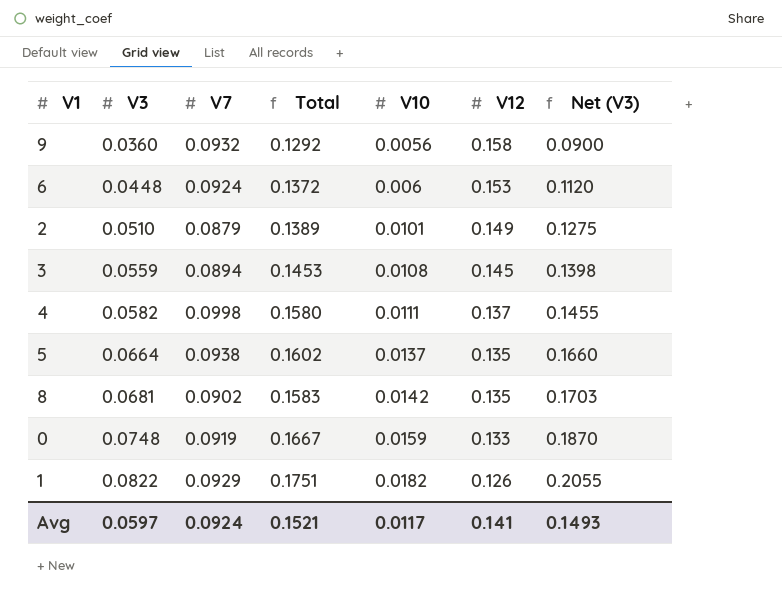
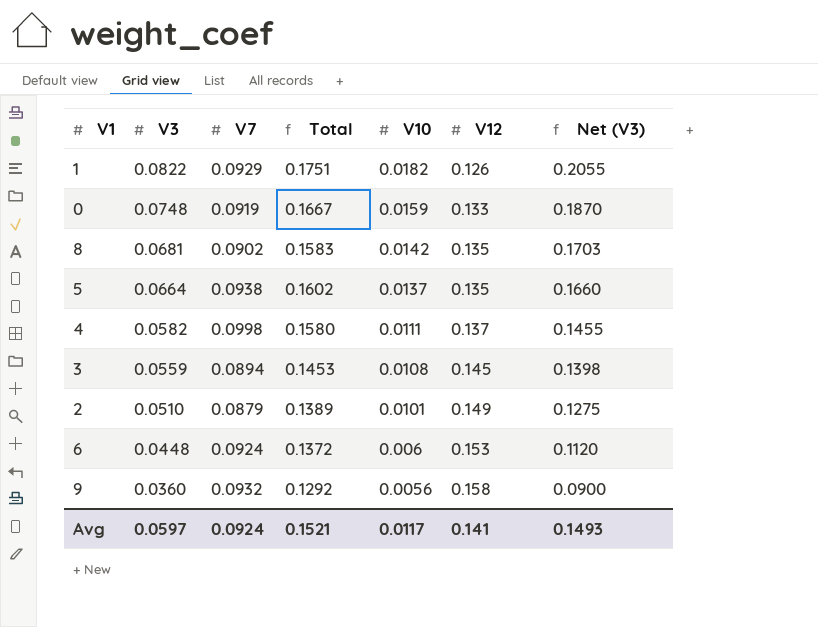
row order: V3 ascending -> V3 descending

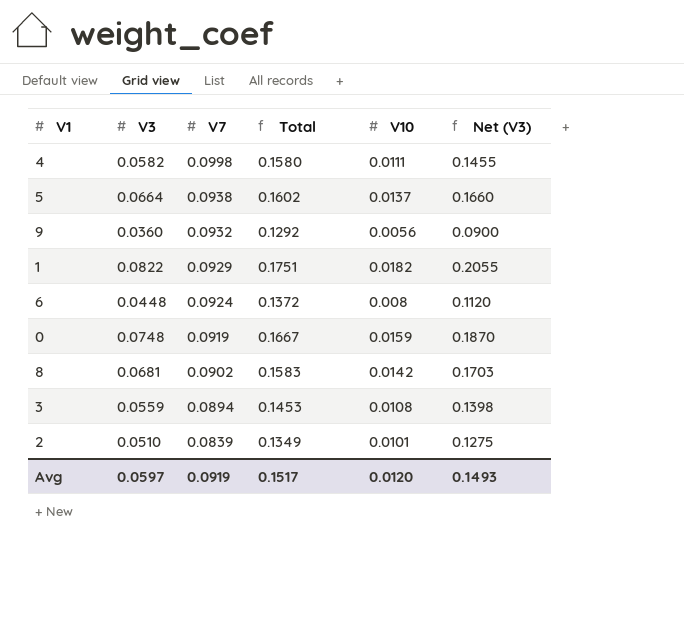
row order: V3 descending -> V7 descending
column V12 | position: 6 -> none
6 | V10: 0.006 -> 0.008
2 | V7: 0.0879 -> 0.0839
2 | Total: 0.1389 -> 0.1349
Avg | V7: 0.0924 -> 0.0919
Avg | Total: 0.1521 -> 0.1517
Avg | V10: 0.0117 -> 0.0120

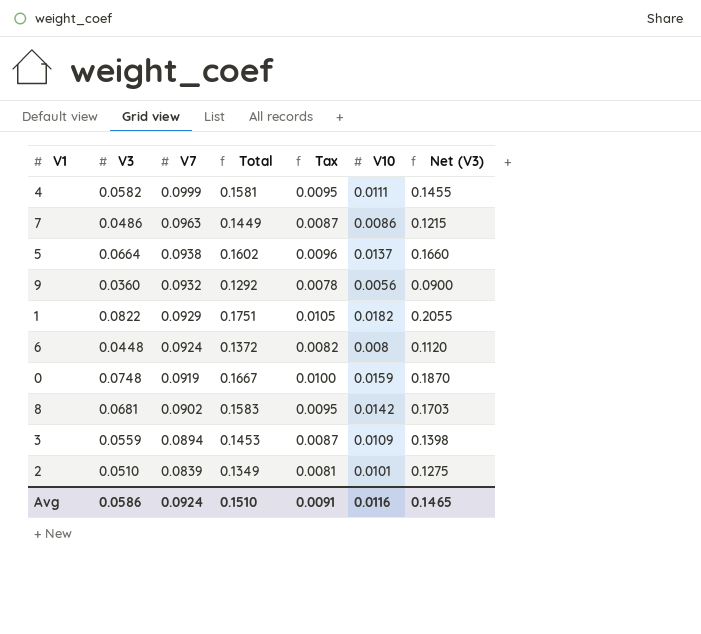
column Tax | formula: none -> [Total] * 0.06
4 | V7: 0.0998 -> 0.0999
4 | Total: 0.1580 -> 0.1581
row 7: none -> 0.0486 | 0.0963 | 0.1449 | 0.0087 | 0.0086 | 0.1215
3 | V10: 0.0108 -> 0.0109
Avg | V3: 0.0597 -> 0.0586
Avg | V7: 0.0919 -> 0.0924
Avg | Total: 0.1517 -> 0.1510
Avg | V10: 0.0120 -> 0.0116
Avg | Net (V3): 0.1493 -> 0.1465

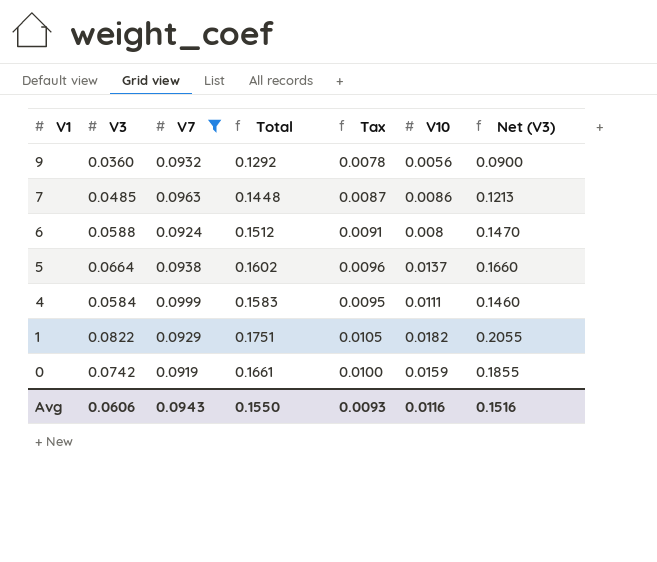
filter: none -> V7 >= 0.0919
row order: V7 descending -> V1 descending
7 | V3: 0.0486 -> 0.0485
7 | Total: 0.1449 -> 0.1448
7 | Net (V3): 0.1215 -> 0.1213
6 | V3: 0.0448 -> 0.0588
6 | Total: 0.1372 -> 0.1512
6 | Tax: 0.0082 -> 0.0091
6 | Net (V3): 0.1120 -> 0.1470
4 | V3: 0.0582 -> 0.0584
4 | Total: 0.1581 -> 0.1583
4 | Net (V3): 0.1455 -> 0.1460
0 | V3: 0.0748 -> 0.0742
0 | Total: 0.1667 -> 0.1661
0 | Net (V3): 0.1870 -> 0.1855
Avg | V3: 0.0586 -> 0.0606
Avg | V7: 0.0924 -> 0.0943
Avg | Total: 0.1510 -> 0.1550
Avg | Tax: 0.0091 -> 0.0093
Avg | Net (V3): 0.1465 -> 0.1516

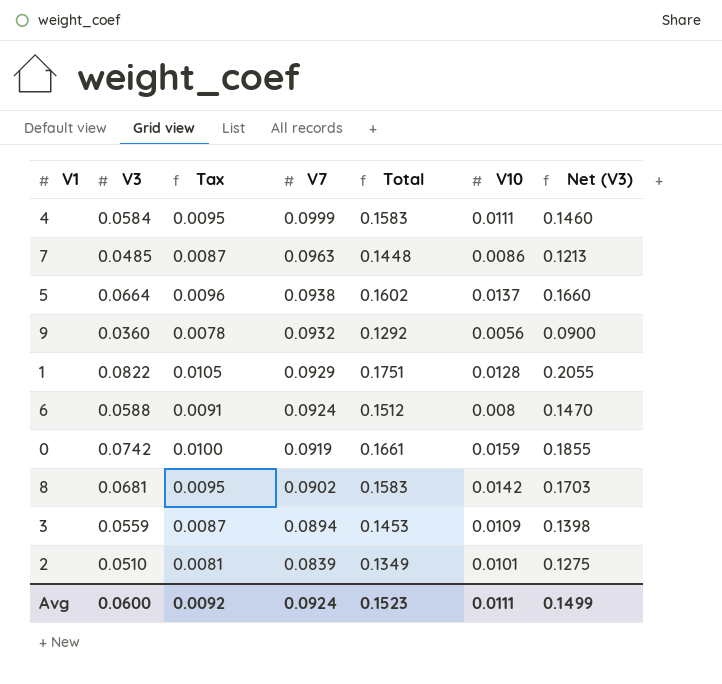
filter: V7 >= 0.0919 -> none
row order: V1 descending -> V7 descending
column Tax | position: 5 -> 3
1 | V10: 0.0182 -> 0.0128
Avg | V3: 0.0606 -> 0.0600
Avg | Tax: 0.0093 -> 0.0092
Avg | V7: 0.0943 -> 0.0924
Avg | Total: 0.1550 -> 0.1523
Avg | V10: 0.0116 -> 0.0111
Avg | Net (V3): 0.1516 -> 0.1499

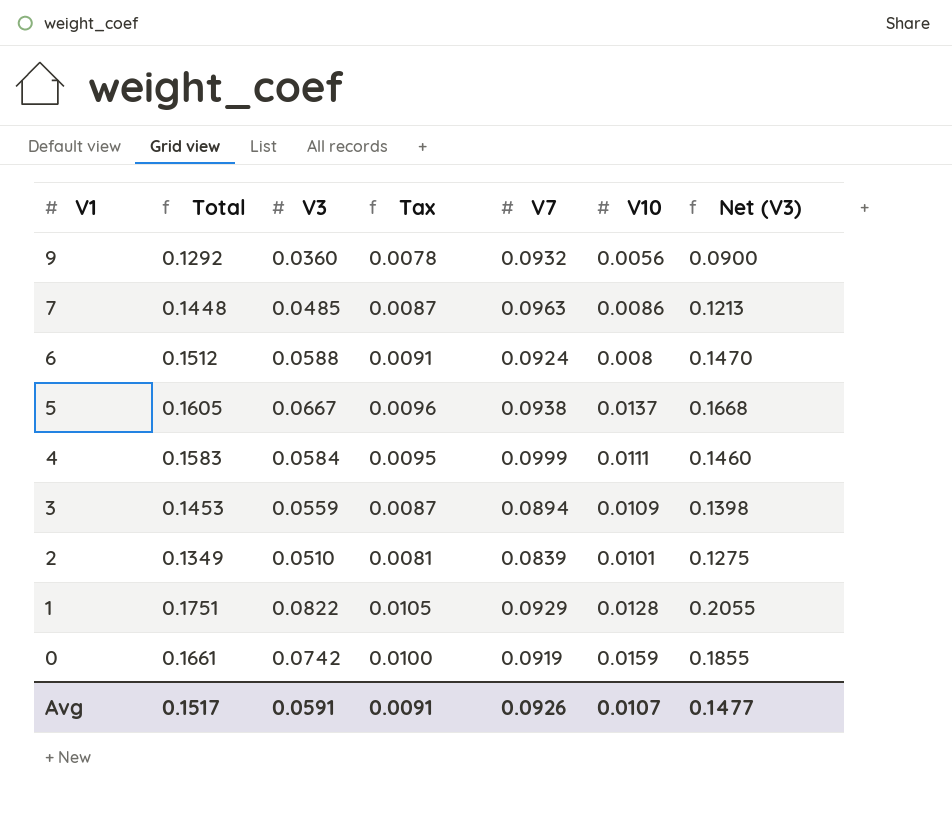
row order: V7 descending -> V1 descending
column Total | position: 5 -> 2
row 8: 0.0681 | 0.0095 | 0.0902 | 0.1583 | 0.0142 | 0.1703 -> none
5 | Total: 0.1602 -> 0.1605
5 | V3: 0.0664 -> 0.0667
5 | Net (V3): 0.1660 -> 0.1668
Avg | Total: 0.1523 -> 0.1517
Avg | V3: 0.0600 -> 0.0591
Avg | Tax: 0.0092 -> 0.0091
Avg | V7: 0.0924 -> 0.0926
Avg | V10: 0.0111 -> 0.0107
Avg | Net (V3): 0.1499 -> 0.1477

